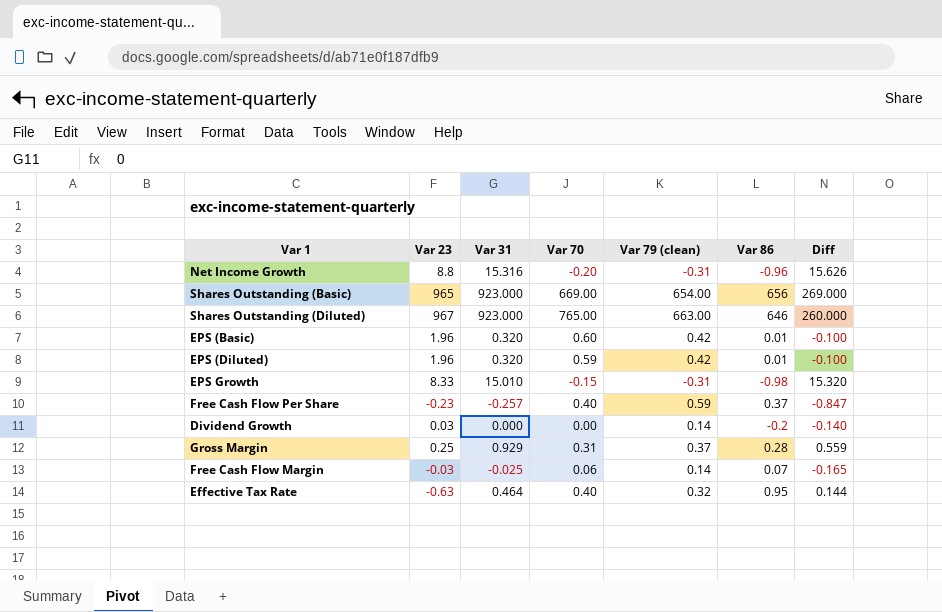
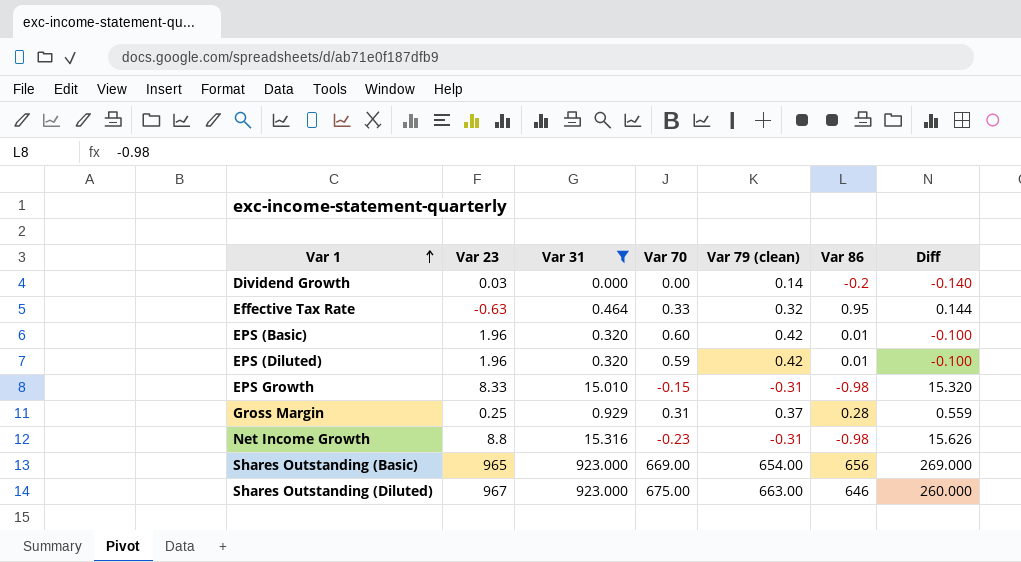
filter: none -> Var 31 >= 0.000
row order: none -> Var 1 ascending
Effective Tax Rate | Var 70: 0.40 -> 0.33
Net Income Growth | Var 70: -0.20 -> -0.23
Net Income Growth | Var 86: -0.96 -> -0.98
Shares Outstanding (Diluted) | Var 70: 765.00 -> 675.00

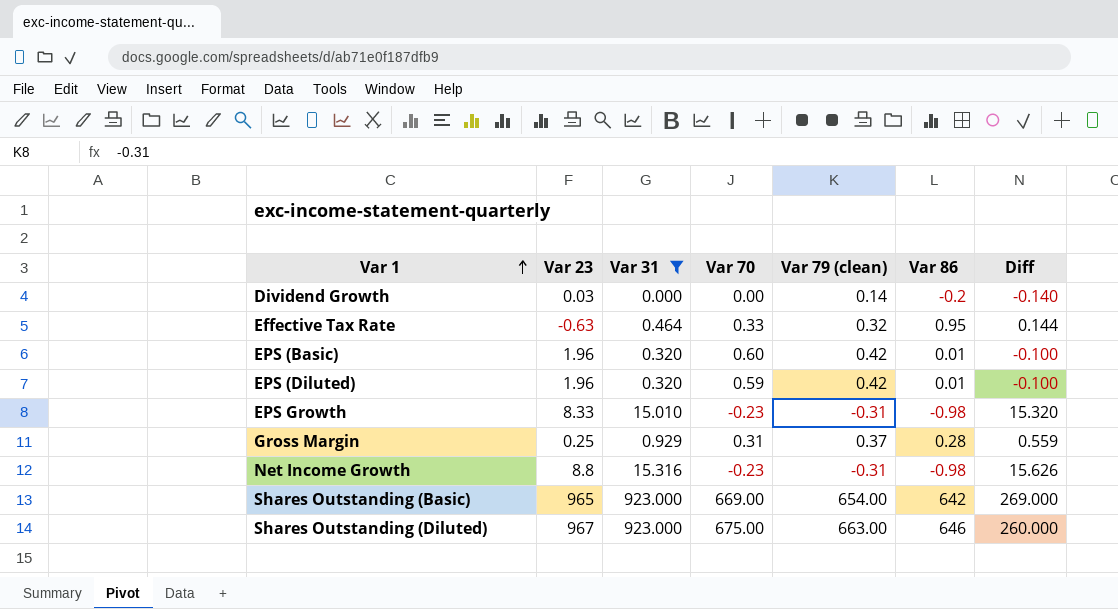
EPS Growth | Var 70: -0.15 -> -0.23
Shares Outstanding (Basic) | Var 86: 656 -> 642

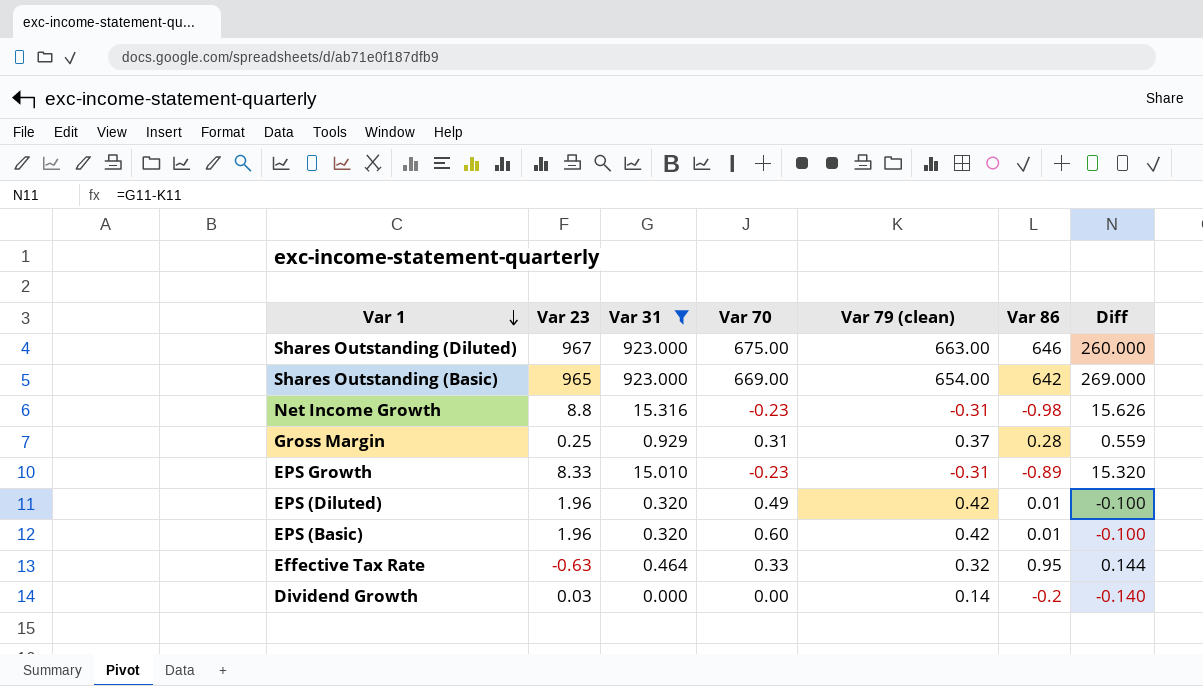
row order: Var 1 ascending -> Var 1 descending
EPS Growth | Var 86: -0.98 -> -0.89
EPS (Diluted) | Var 70: 0.59 -> 0.49

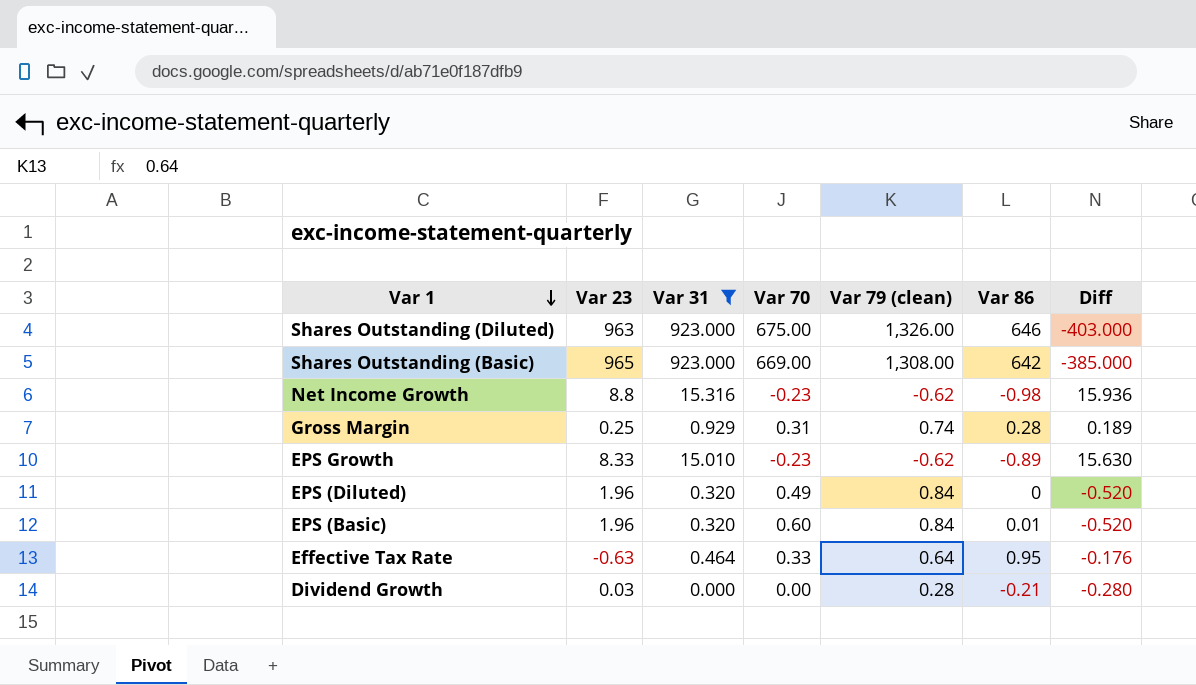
Shares Outstanding (Diluted) | Var 23: 967 -> 963
Shares Outstanding (Diluted) | Var 79 (clean): 663.00 -> 1,326.00
Shares Outstanding (Diluted) | Diff: 260.000 -> -403.000
Shares Outstanding (Basic) | Var 79 (clean): 654.00 -> 1,308.00
Shares Outstanding (Basic) | Diff: 269.000 -> -385.000
Net Income Growth | Var 79 (clean): -0.31 -> -0.62
Net Income Growth | Diff: 15.626 -> 15.936
Gross Margin | Var 79 (clean): 0.37 -> 0.74
Gross Margin | Diff: 0.559 -> 0.189
EPS Growth | Var 79 (clean): -0.31 -> -0.62
EPS Growth | Diff: 15.320 -> 15.630
EPS (Diluted) | Var 79 (clean): 0.42 -> 0.84
EPS (Diluted) | Var 86: 0.01 -> 0
EPS (Diluted) | Diff: -0.100 -> -0.520
EPS (Basic) | Var 79 (clean): 0.42 -> 0.84
EPS (Basic) | Diff: -0.100 -> -0.520
Effective Tax Rate | Var 79 (clean): 0.32 -> 0.64
Effective Tax Rate | Diff: 0.144 -> -0.176
Dividend Growth | Var 79 (clean): 0.14 -> 0.28
Dividend Growth | Var 86: -0.2 -> -0.21
Dividend Growth | Diff: -0.140 -> -0.280

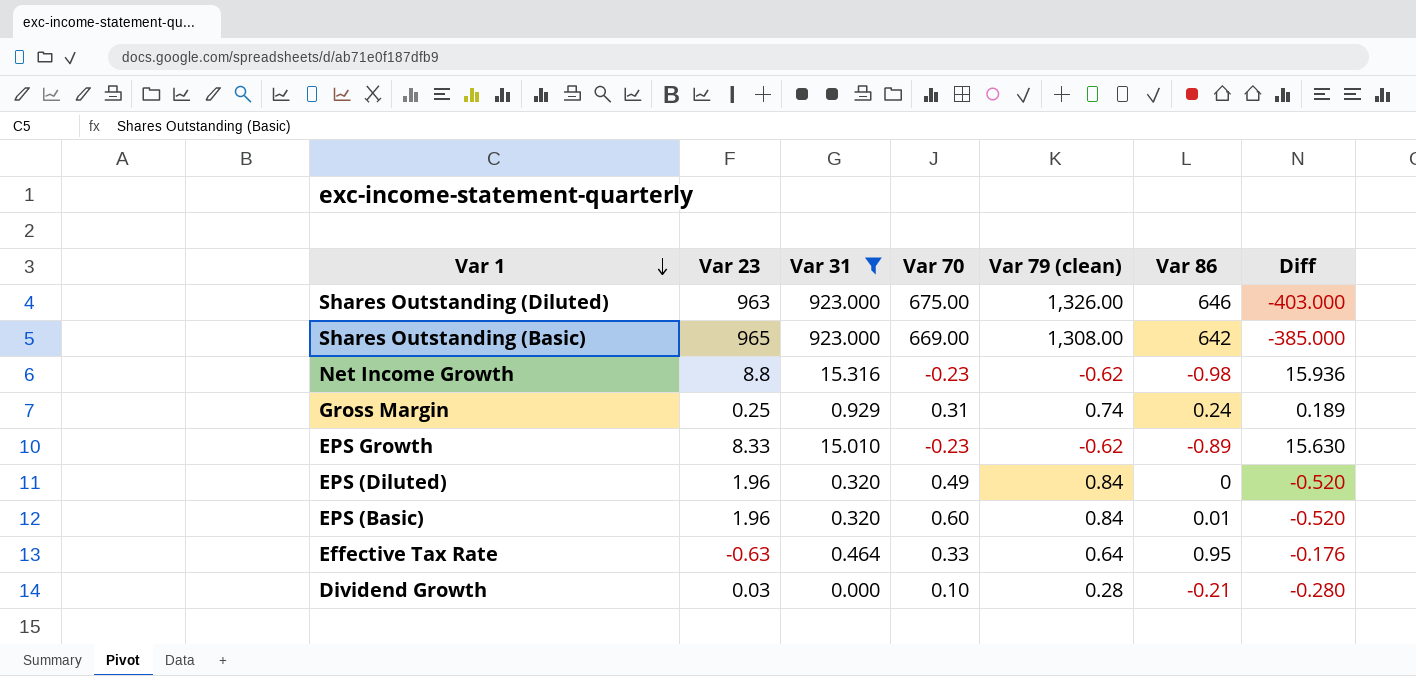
Gross Margin | Var 86: 0.28 -> 0.24
Dividend Growth | Var 70: 0.00 -> 0.10

